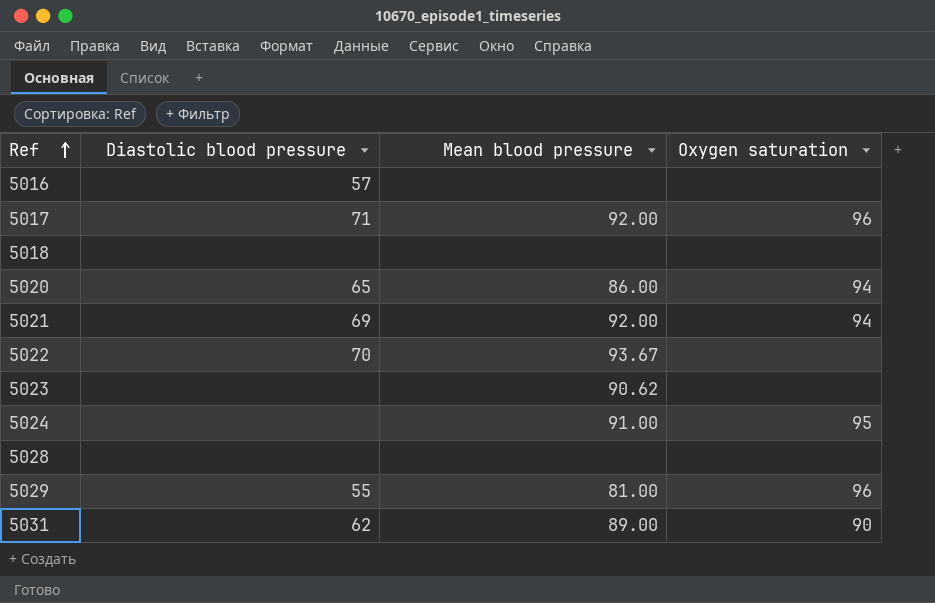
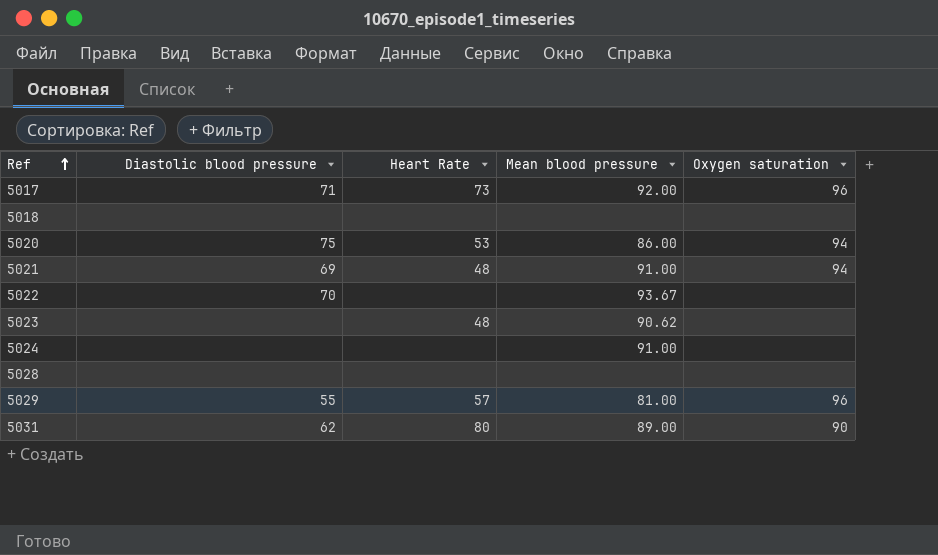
column Heart Rate | position: none -> 3
row 5016: 57 | none | none -> none
5020 | Diastolic blood pressure: 65 -> 75
5021 | Mean blood pressure: 92.00 -> 91.00
5024 | Oxygen saturation: 95 -> none

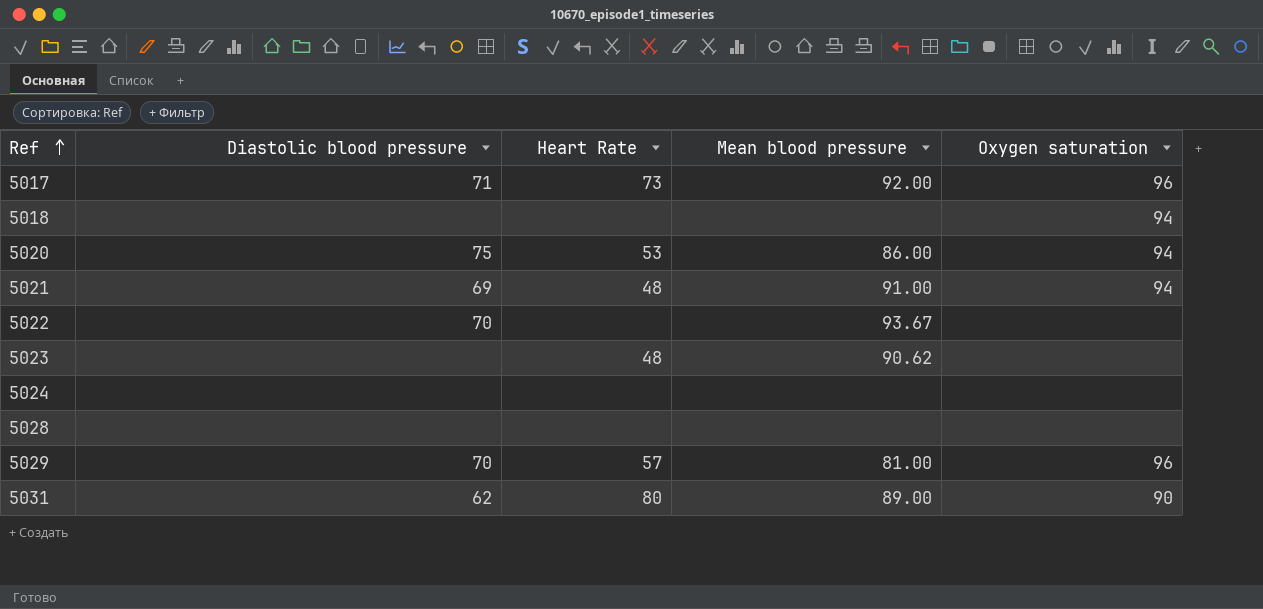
5018 | Oxygen saturation: none -> 94
5024 | Mean blood pressure: 91.00 -> none
5029 | Diastolic blood pressure: 55 -> 70

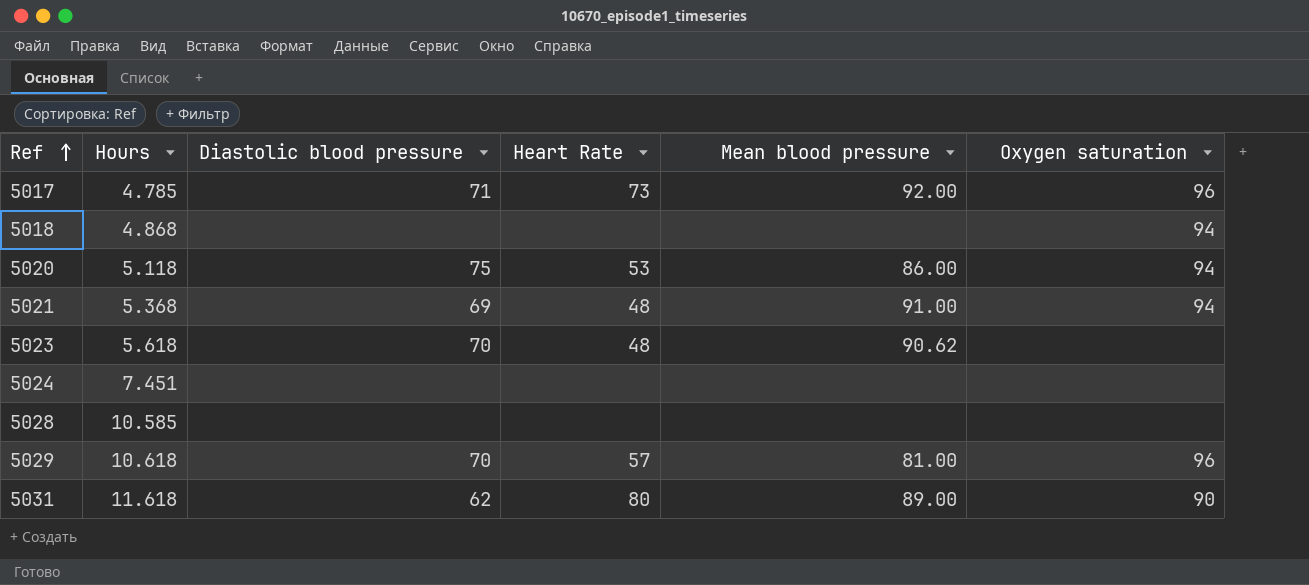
column Hours | position: none -> 2
row 5022: 70 | none | 93.67 | none -> none
5023 | Diastolic blood pressure: none -> 70

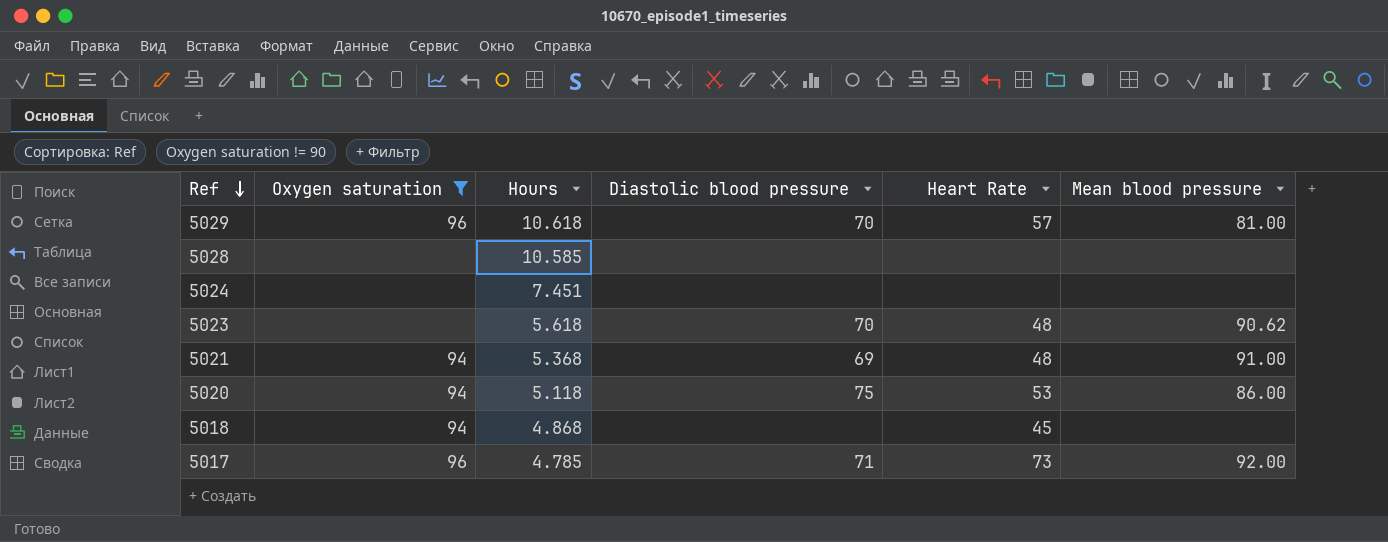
filter: none -> Oxygen saturation != 90
row order: Ref ascending -> Ref descending
column Oxygen saturation | position: 6 -> 2
5018 | Heart Rate: none -> 45

